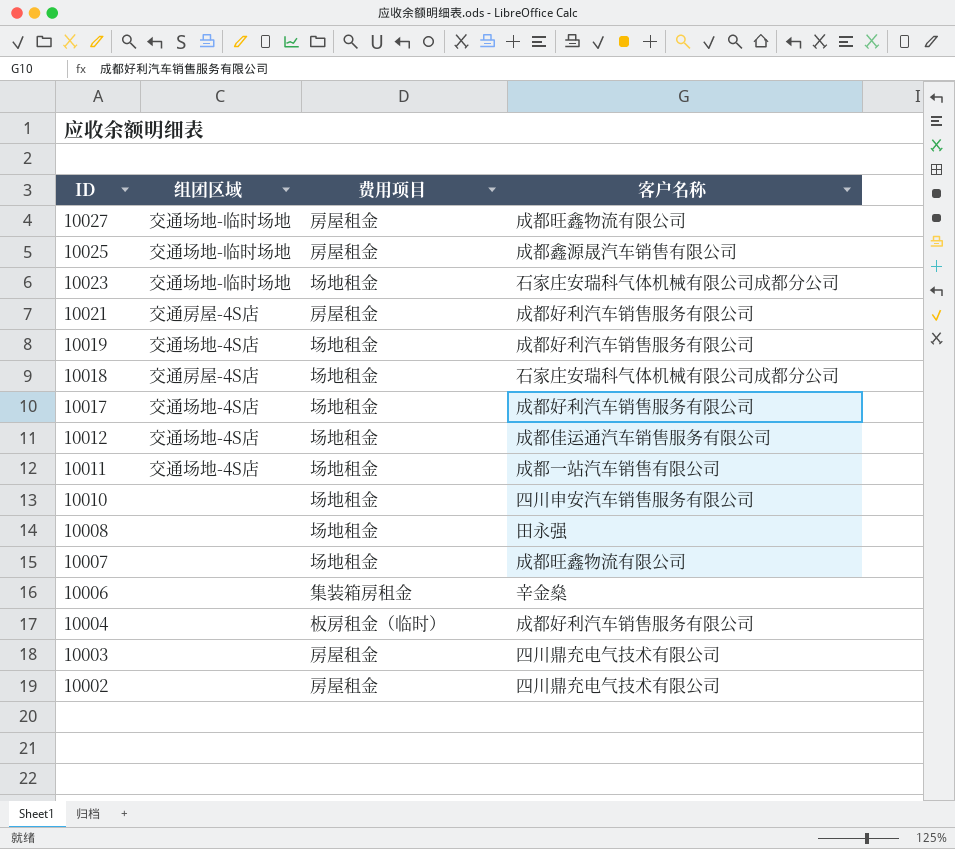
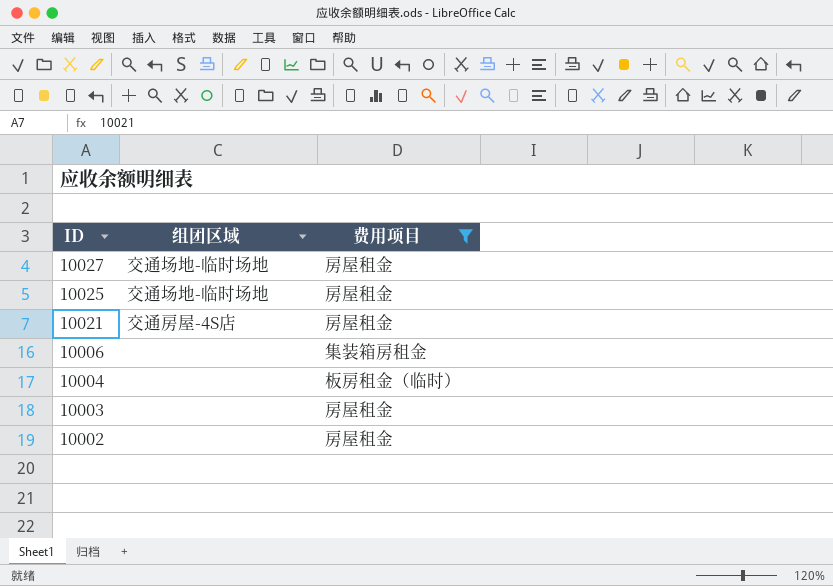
filter: none -> 费用项目 != 场地租金
column 客户名称 | position: 4 -> none

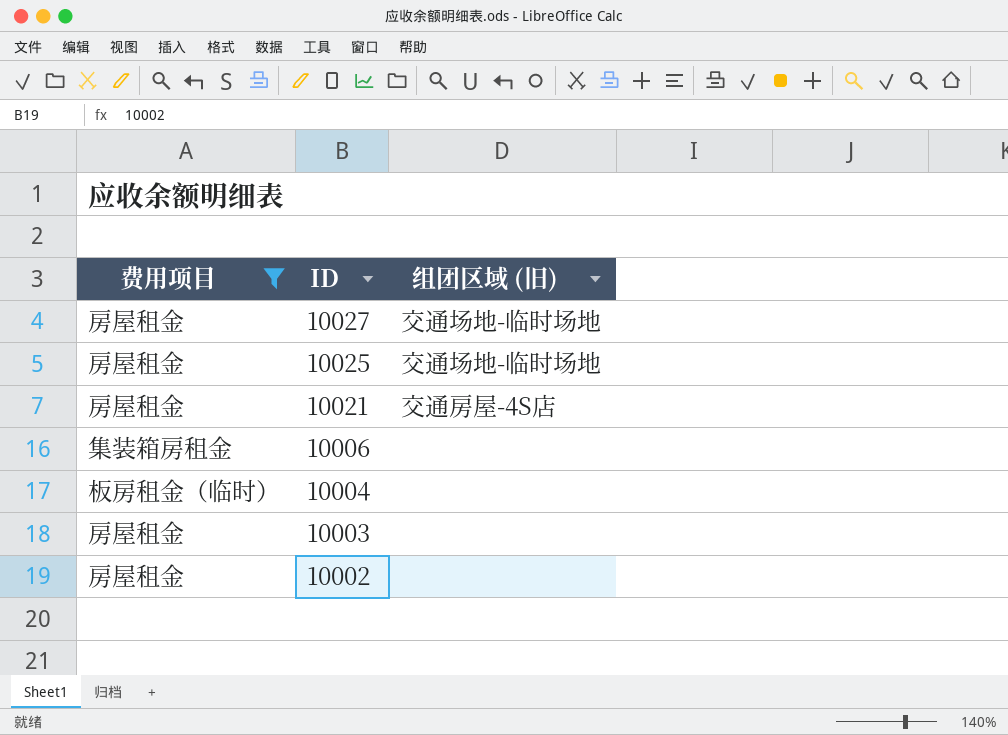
column 费用项目 | position: 3 -> 1
column name: 组团区域 -> 组团区域 (旧)

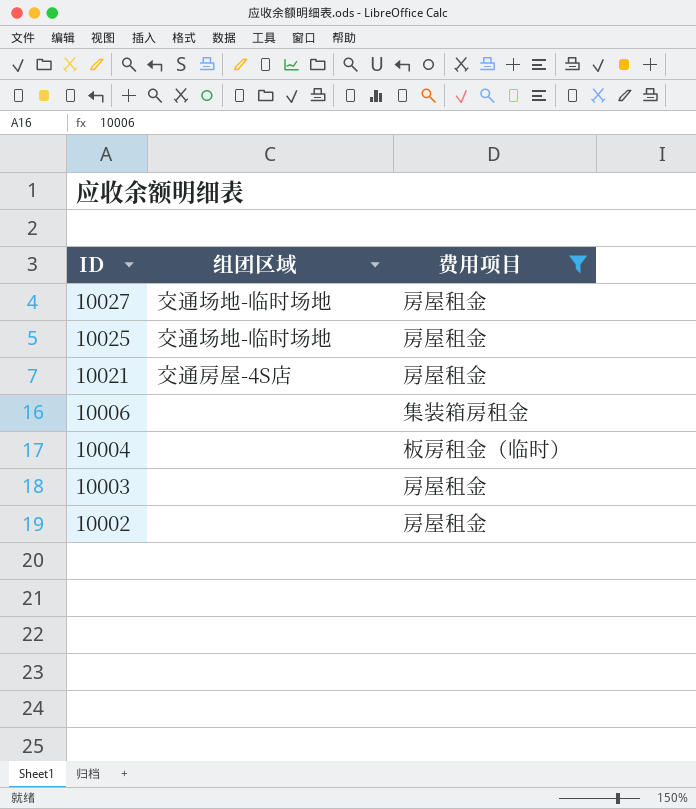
column name: 组团区域 (旧) -> 组团区域
column 费用项目 | position: 1 -> 3

